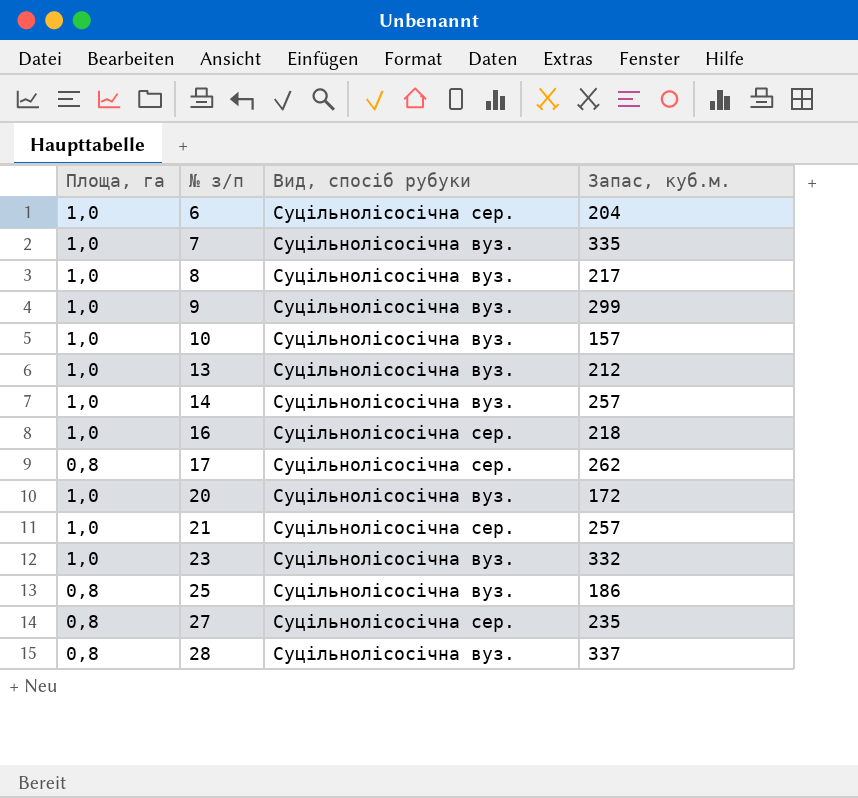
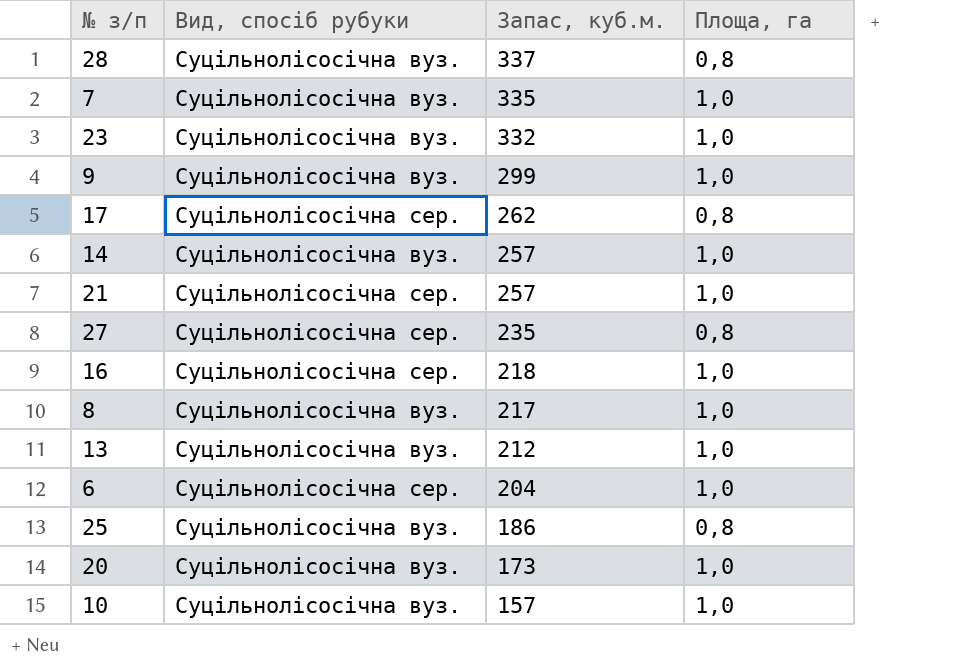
row order: № з/п ascending -> Запас, куб.м. descending
column Площа, га | position: 1 -> 4
20 | Запас, куб.м.: 172 -> 173

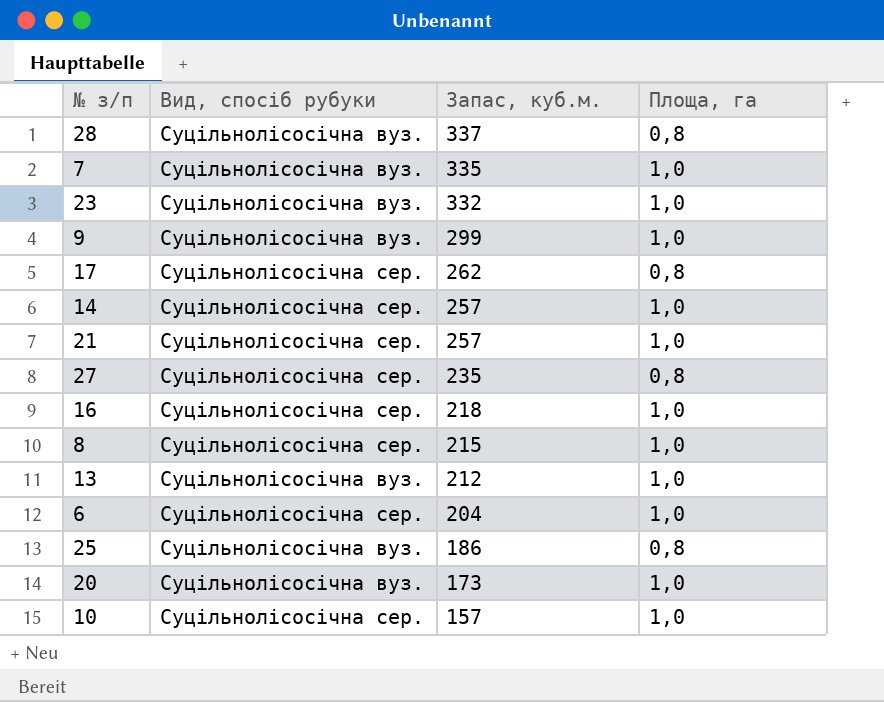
14 | Вид, спосіб рубуки: Суцільнолісосічна вуз. -> Суцільнолісосічна сер.
8 | Вид, спосіб рубуки: Суцільнолісосічна вуз. -> Суцільнолісосічна сер.
8 | Запас, куб.м.: 217 -> 215
10 | Вид, спосіб рубуки: Суцільнолісосічна вуз. -> Суцільнолісосічна сер.

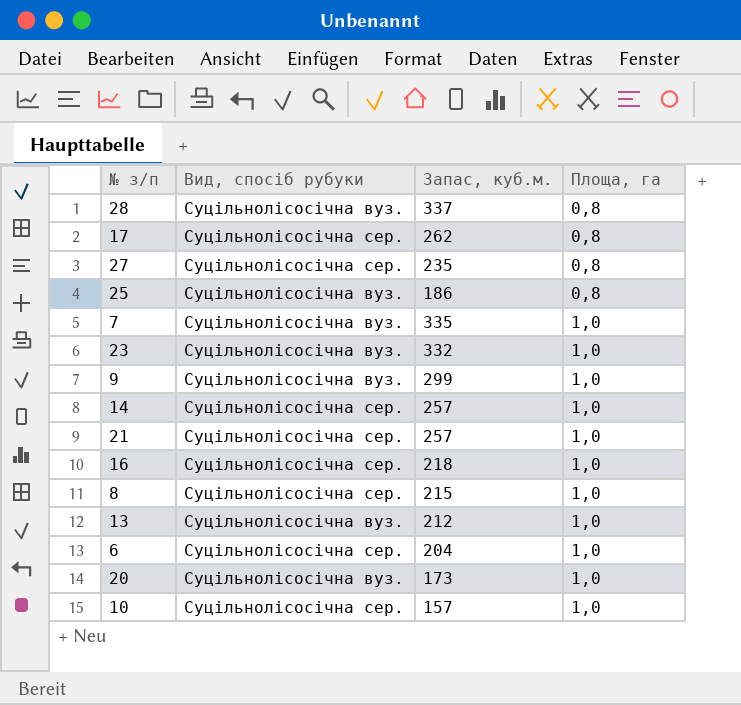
row order: Запас, куб.м. descending -> Площа, га ascending

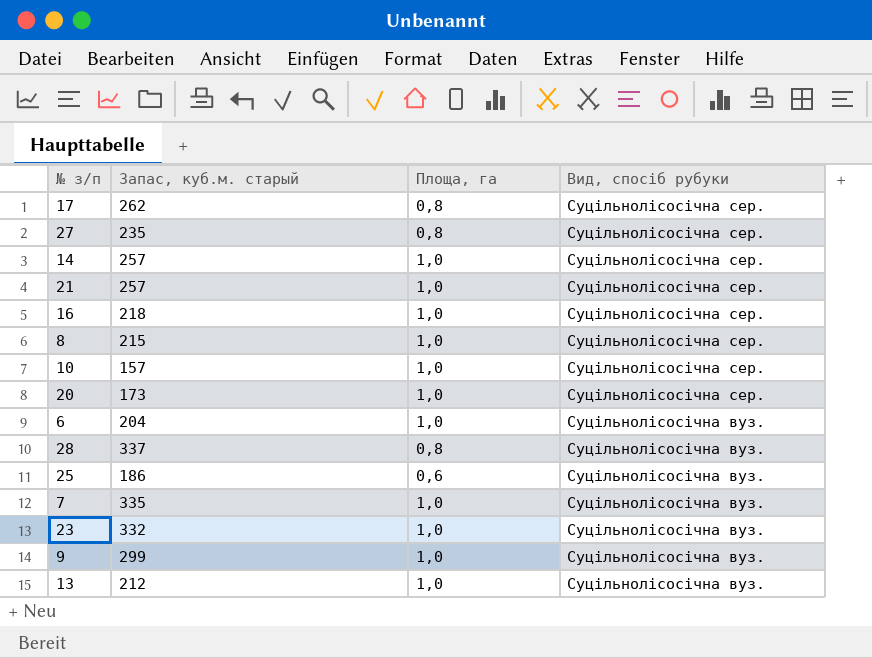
row order: Площа, га ascending -> Вид, спосіб рубуки descending
column name: Запас, куб.м. -> Запас, куб.м. старый
column Вид, спосіб рубуки | position: 2 -> 4
20 | Вид, спосіб рубуки: Суцільнолісосічна вуз. -> Суцільнолісосічна сер.
6 | Вид, спосіб рубуки: Суцільнолісосічна сер. -> Суцільнолісосічна вуз.
25 | Площа, га: 0,8 -> 0,6

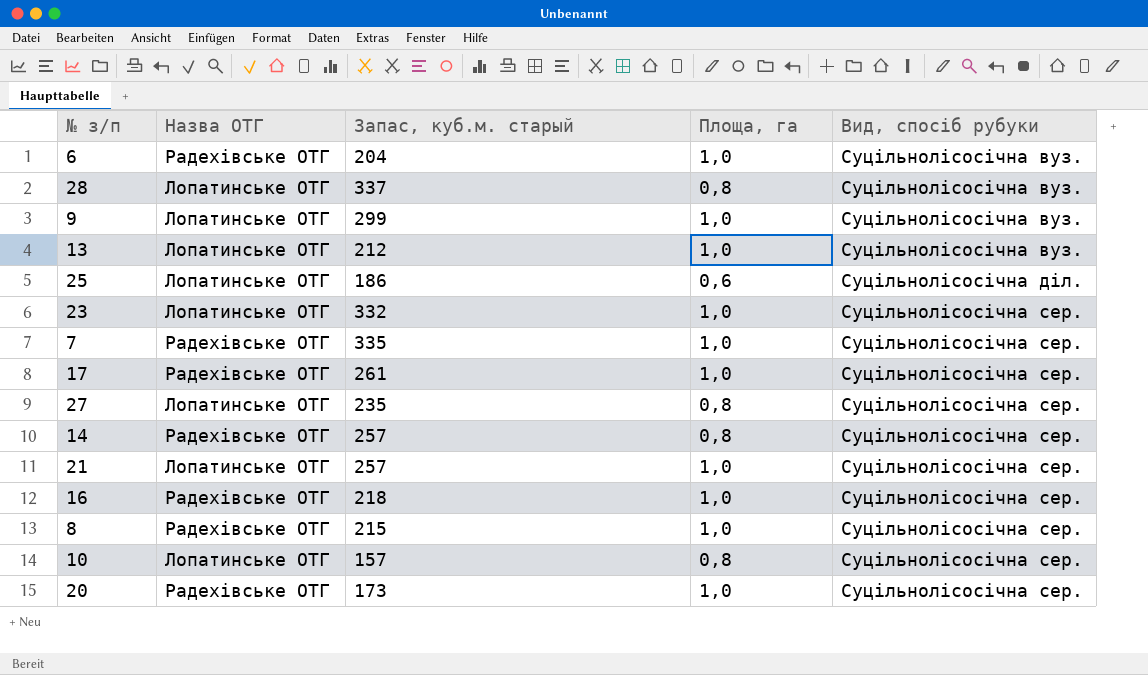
row order: Вид, спосіб рубуки descending -> Вид, спосіб рубуки ascending
column Назва ОТГ | position: none -> 2
25 | Вид, спосіб рубуки: Суцільнолісосічна вуз. -> Суцільнолісосічна діл.
23 | Вид, спосіб рубуки: Суцільнолісосічна вуз. -> Суцільнолісосічна сер.
7 | Вид, спосіб рубуки: Суцільнолісосічна вуз. -> Суцільнолісосічна сер.
17 | Запас, куб.м. старый: 262 -> 261
17 | Площа, га: 0,8 -> 1,0
14 | Площа, га: 1,0 -> 0,8
10 | Площа, га: 1,0 -> 0,8

